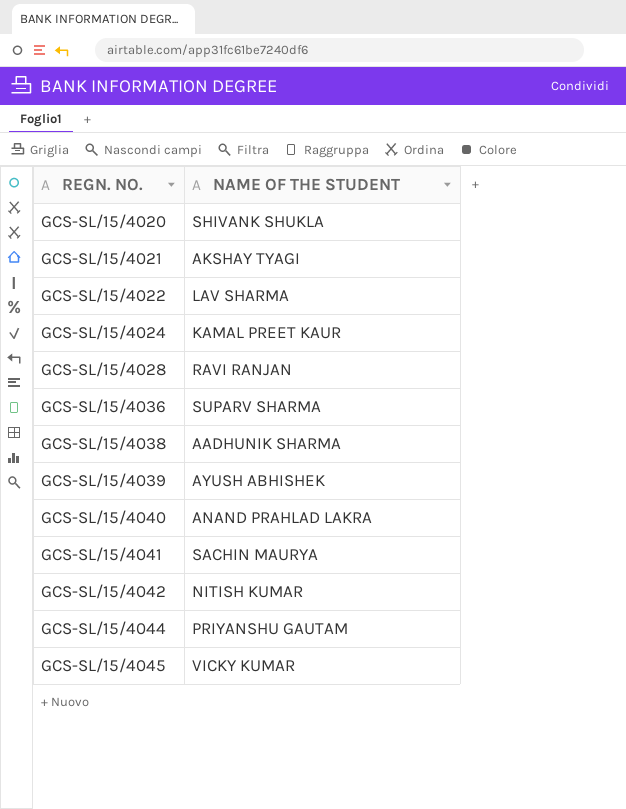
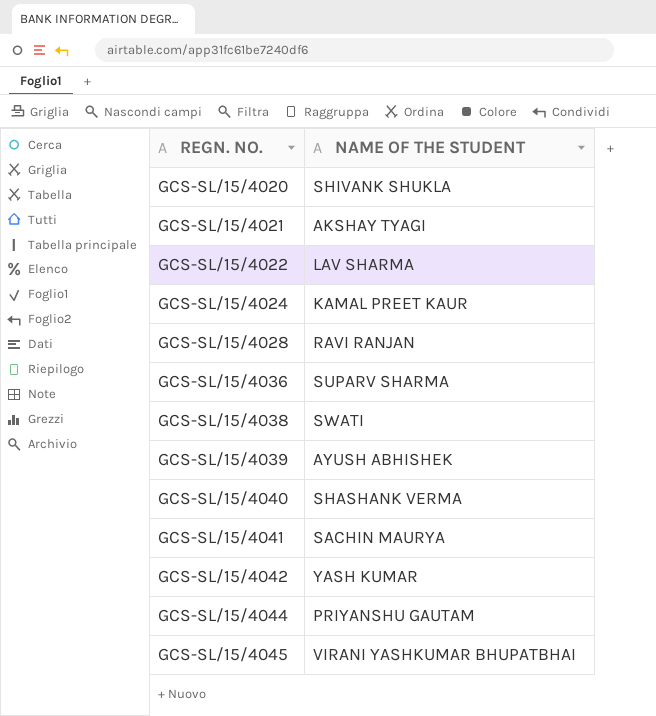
GCS-SL/15/4038 | NAME OF THE STUDENT: AADHUNIK SHARMA -> SWATI
GCS-SL/15/4040 | NAME OF THE STUDENT: ANAND PRAHLAD LAKRA -> SHASHANK VERMA
GCS-SL/15/4042 | NAME OF THE STUDENT: NITISH KUMAR -> YASH KUMAR
GCS-SL/15/4045 | NAME OF THE STUDENT: VICKY KUMAR -> VIRANI YASHKUMAR BHUPATBHAI

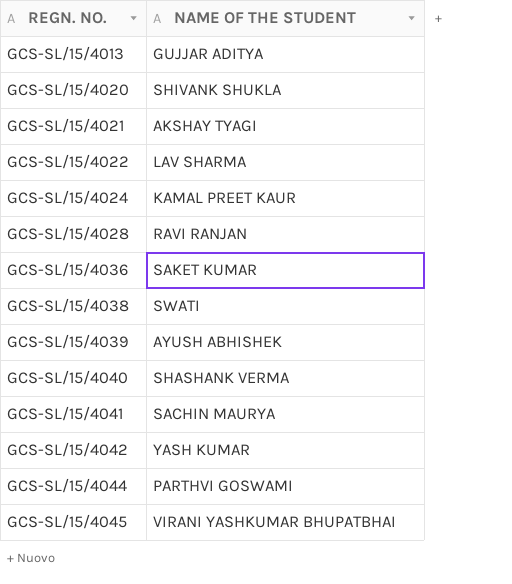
row GCS-SL/15/4013: none -> GUJJAR ADITYA
GCS-SL/15/4036 | NAME OF THE STUDENT: SUPARV SHARMA -> SAKET KUMAR
GCS-SL/15/4044 | NAME OF THE STUDENT: PRIYANSHU GAUTAM -> PARTHVI GOSWAMI

